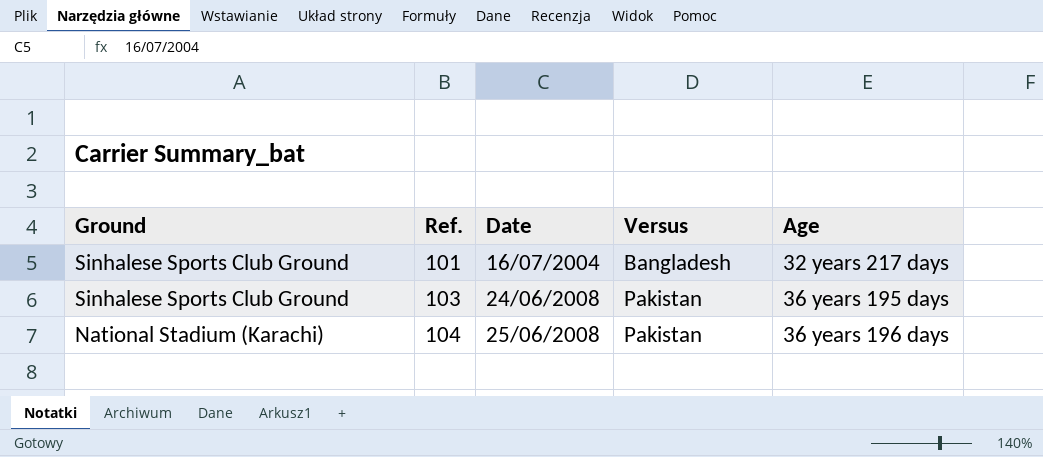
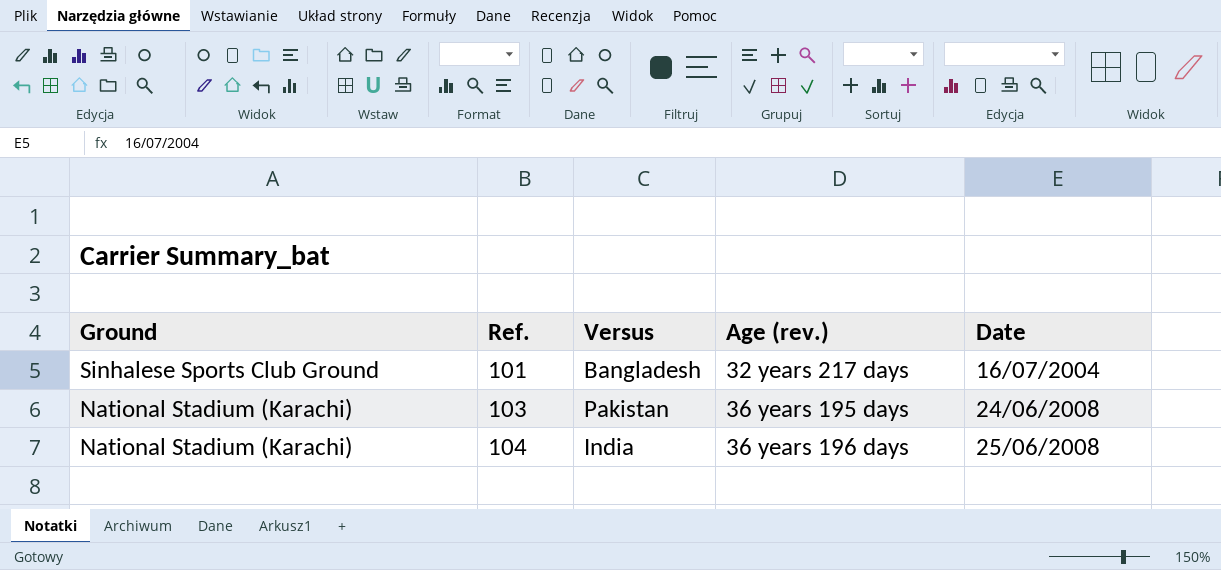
column name: Age -> Age (rev.)
column Date | position: 3 -> 5
103 | Ground: Sinhalese Sports Club Ground -> National Stadium (Karachi)
104 | Versus: Pakistan -> India

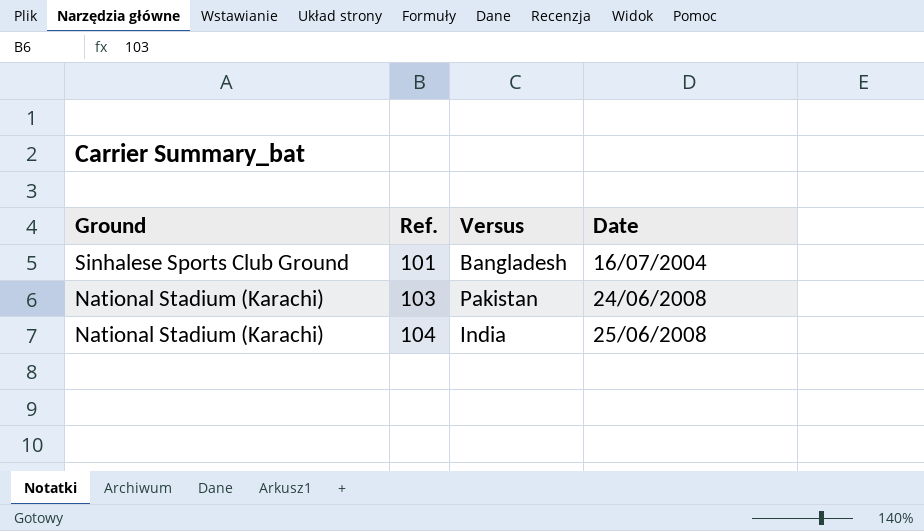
column Age (rev.) | position: 4 -> none

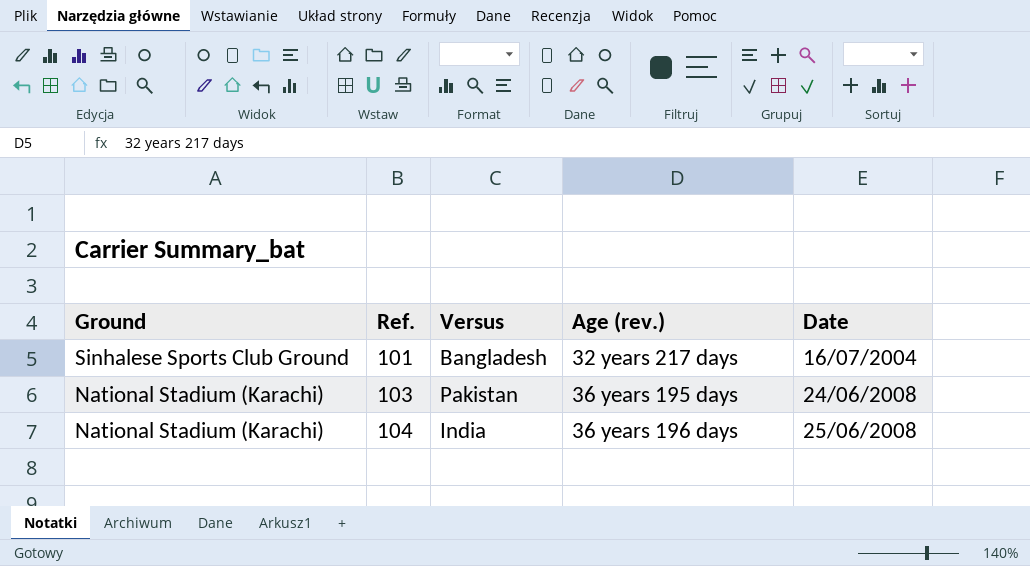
column Age (rev.) | position: none -> 4

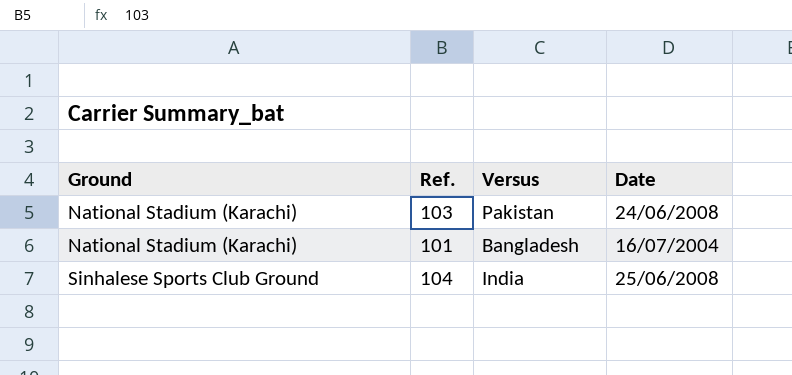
row order: Ground descending -> Ground ascending
column Age (rev.) | position: 4 -> none
101 | Ground: Sinhalese Sports Club Ground -> National Stadium (Karachi)
104 | Ground: National Stadium (Karachi) -> Sinhalese Sports Club Ground

